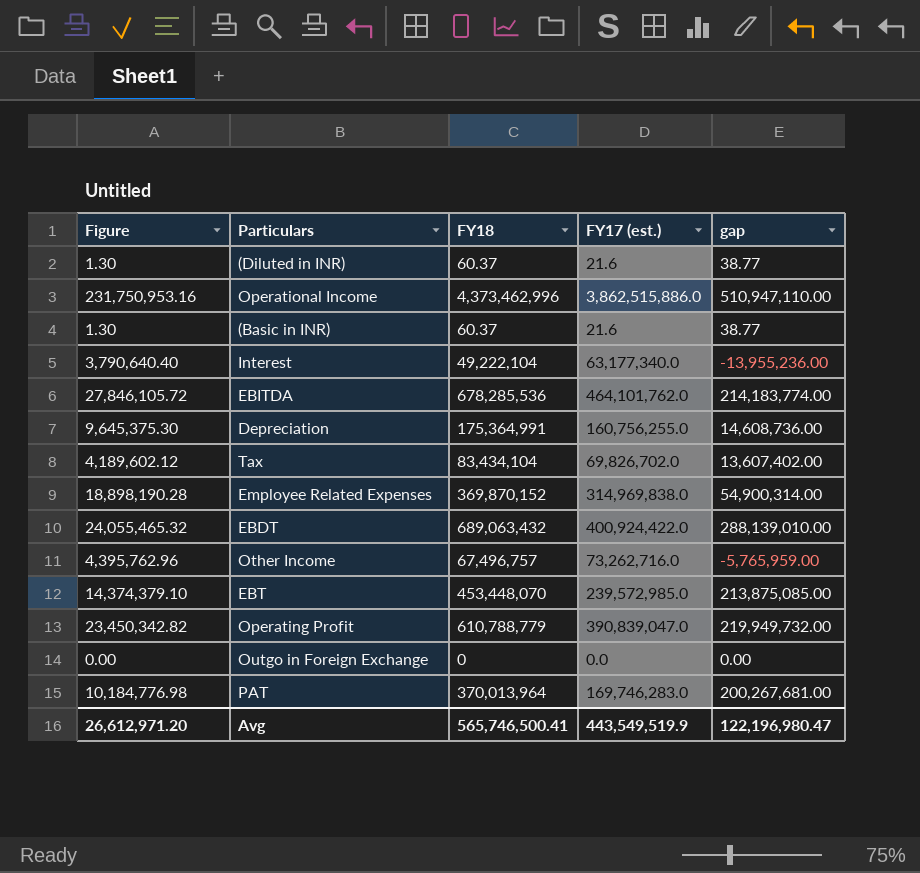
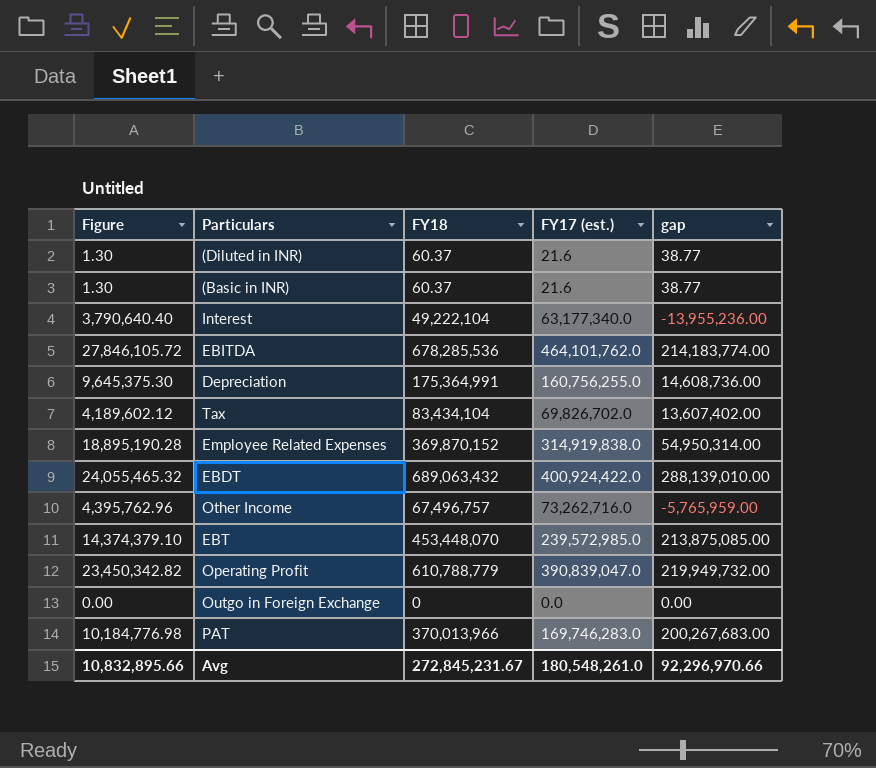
row Operational Income: 231,750,953.16 | 4,373,462,996 | 3,862,515,886.0 | 510,947,110.00 -> none
Employee Related Expenses | Figure: 18,898,190.28 -> 18,895,190.28
Employee Related Expenses | FY17 (est.): 314,969,838.0 -> 314,919,838.0
Employee Related Expenses | gap: 54,900,314.00 -> 54,950,314.00
PAT | FY18: 370,013,964 -> 370,013,966
PAT | gap: 200,267,681.00 -> 200,267,683.00
Avg | Figure: 26,612,971.20 -> 10,832,895.66
Avg | FY18: 565,746,500.41 -> 272,845,231.67
Avg | FY17 (est.): 443,549,519.9 -> 180,548,261.0
Avg | gap: 122,196,980.47 -> 92,296,970.66

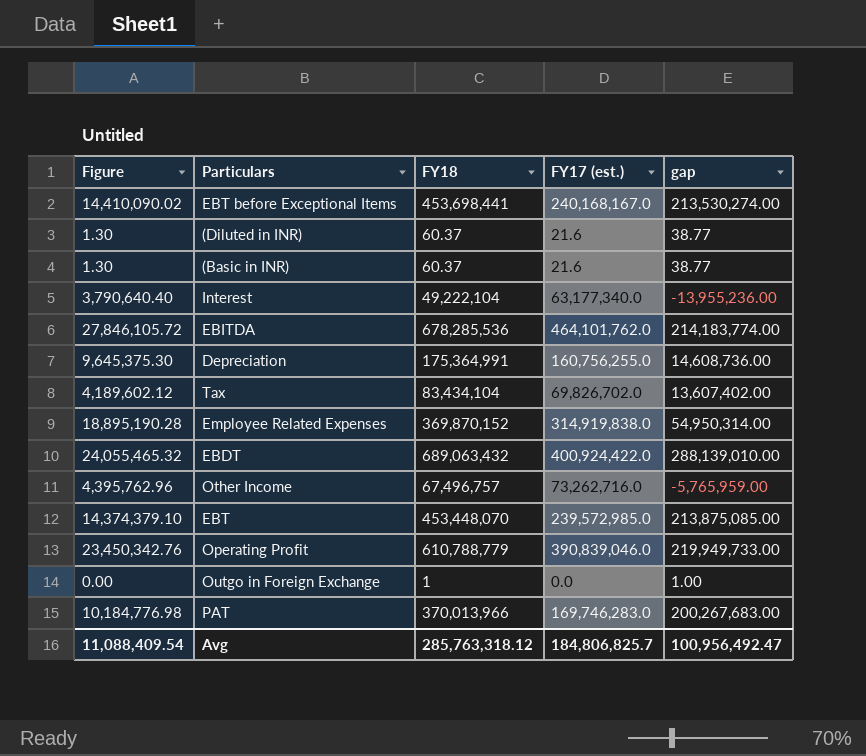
row EBT before Exceptional Items: none -> 14,410,090.02 | 453,698,441 | 240,168,167.0 | 213,530,274.00
Operating Profit | Figure: 23,450,342.82 -> 23,450,342.76
Operating Profit | FY17 (est.): 390,839,047.0 -> 390,839,046.0
Operating Profit | gap: 219,949,732.00 -> 219,949,733.00
Outgo in Foreign Exchange | FY18: 0 -> 1
Outgo in Foreign Exchange | gap: 0.00 -> 1.00
Avg | Figure: 10,832,895.66 -> 11,088,409.54
Avg | FY18: 272,845,231.67 -> 285,763,318.12
Avg | FY17 (est.): 180,548,261.0 -> 184,806,825.7
Avg | gap: 92,296,970.66 -> 100,956,492.47

